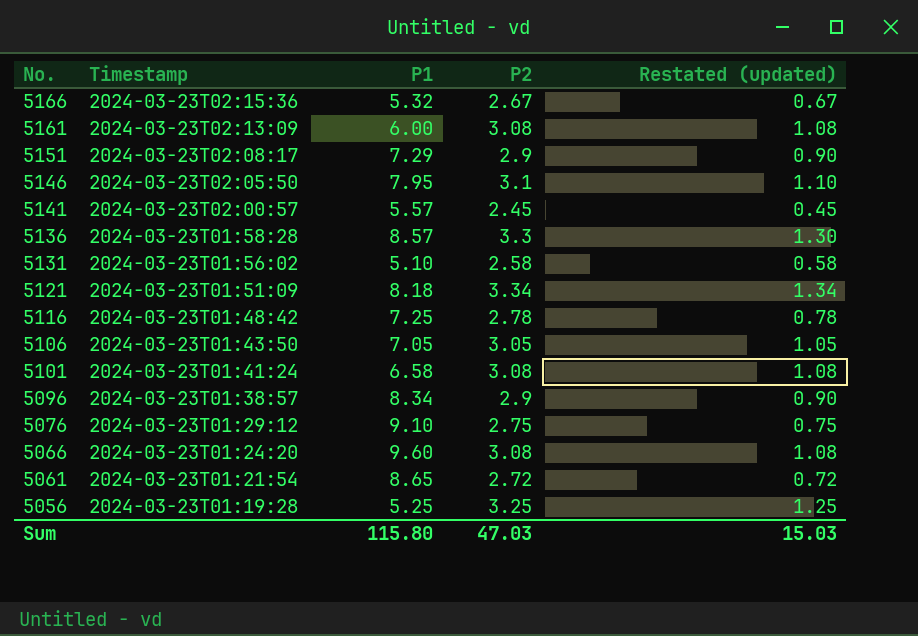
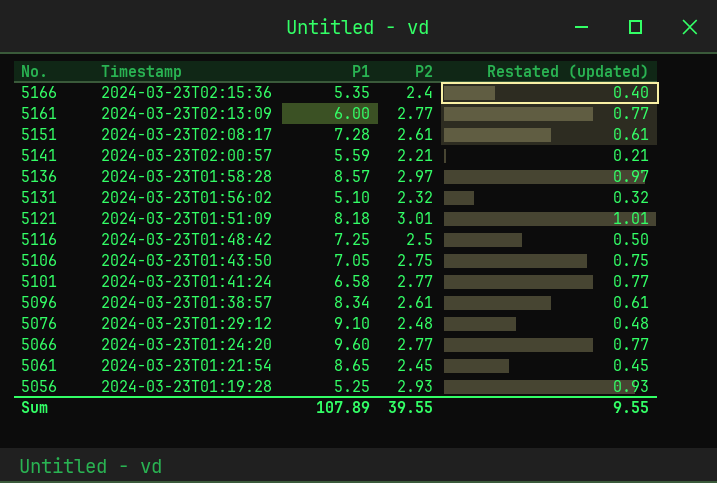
row 5146: 2024-03-23T02:05:50 | 7.95 | 3.1 | 1.10 -> none
5166 | P1: 5.32 -> 5.35
5166 | P2: 2.67 -> 2.4
5166 | Restated (updated): 0.67 -> 0.40
5161 | P2: 3.08 -> 2.77
5161 | Restated (updated): 1.08 -> 0.77
5151 | P1: 7.29 -> 7.28
5151 | P2: 2.9 -> 2.61
5151 | Restated (updated): 0.90 -> 0.61
5141 | P1: 5.57 -> 5.59
5141 | P2: 2.45 -> 2.21
5141 | Restated (updated): 0.45 -> 0.21
5136 | P2: 3.3 -> 2.97
5136 | Restated (updated): 1.30 -> 0.97
5131 | P2: 2.58 -> 2.32
5131 | Restated (updated): 0.58 -> 0.32
5121 | P2: 3.34 -> 3.01
5121 | Restated (updated): 1.34 -> 1.01
5116 | P2: 2.78 -> 2.5
5116 | Restated (updated): 0.78 -> 0.50
5106 | P2: 3.05 -> 2.75
5106 | Restated (updated): 1.05 -> 0.75
5101 | P2: 3.08 -> 2.77
5101 | Restated (updated): 1.08 -> 0.77
5096 | P2: 2.9 -> 2.61
5096 | Restated (updated): 0.90 -> 0.61
5076 | P2: 2.75 -> 2.48
5076 | Restated (updated): 0.75 -> 0.48
5066 | P2: 3.08 -> 2.77
5066 | Restated (updated): 1.08 -> 0.77
5061 | P2: 2.72 -> 2.45
5061 | Restated (updated): 0.72 -> 0.45
5056 | P2: 3.25 -> 2.93
5056 | Restated (updated): 1.25 -> 0.93
Sum | P1: 115.80 -> 107.89
Sum | P2: 47.03 -> 39.55
Sum | Restated (updated): 15.03 -> 9.55

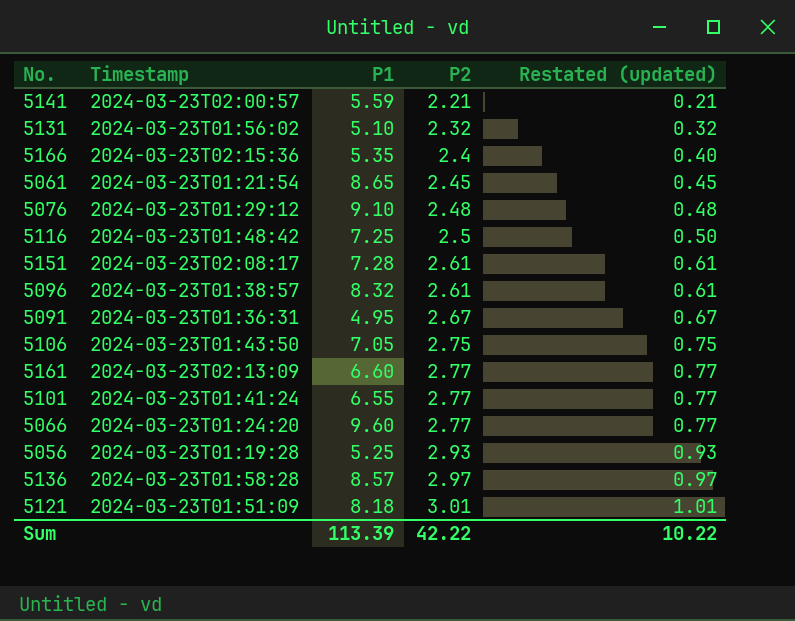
row order: No. descending -> P2 ascending
5096 | P1: 8.34 -> 8.32
row 5091: none -> 2024-03-23T01:36:31 | 4.95 | 2.67 | 0.67
5161 | P1: 6.00 -> 6.60
5101 | P1: 6.58 -> 6.55
Sum | P1: 107.89 -> 113.39
Sum | P2: 39.55 -> 42.22
Sum | Restated (updated): 9.55 -> 10.22

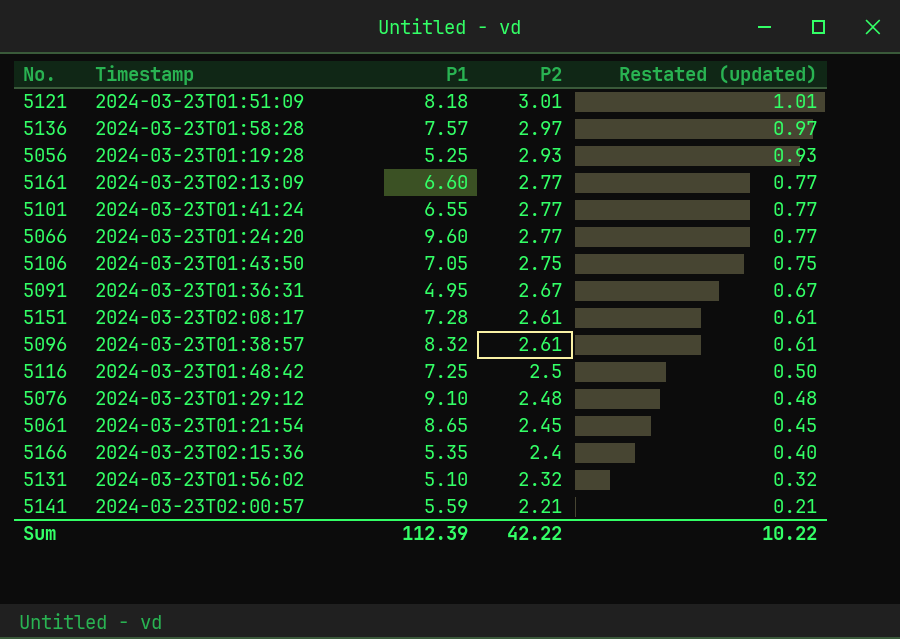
row order: P2 ascending -> P2 descending
5136 | P1: 8.57 -> 7.57
Sum | P1: 113.39 -> 112.39

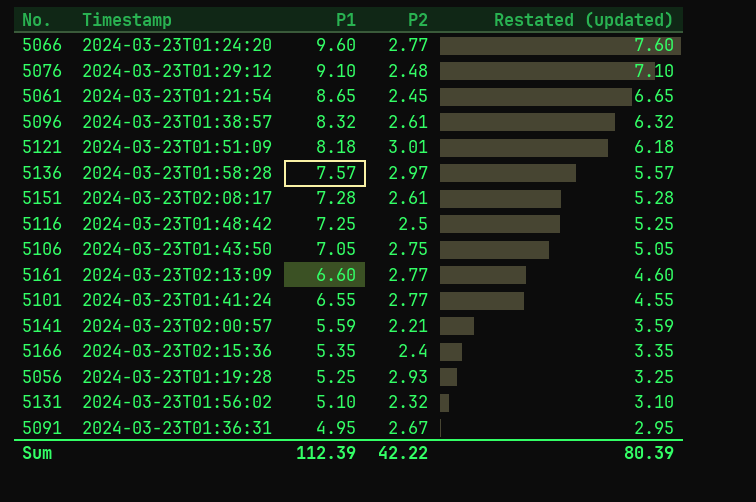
row order: P2 descending -> P1 descending
column Restated (updated) | formula: [P2] - 2 -> [P1] - 2
Sum | Restated (updated): 10.22 -> 80.39

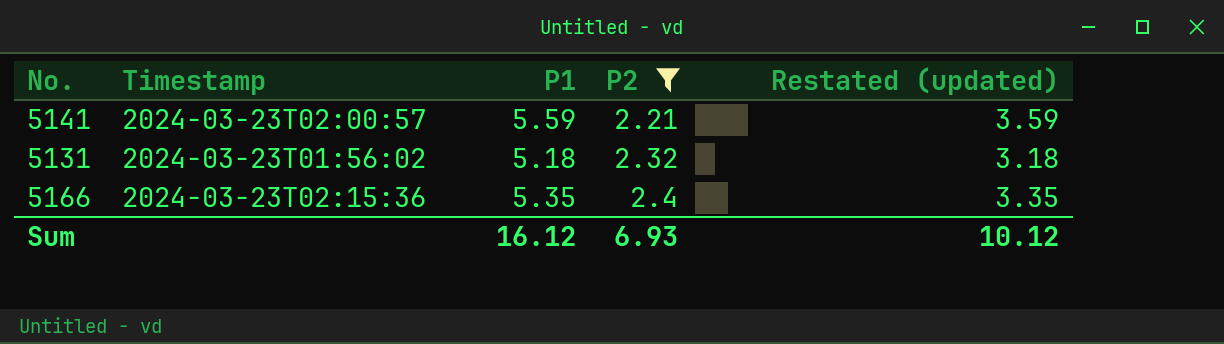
filter: none -> P2 <= 2.4
row order: P1 descending -> P2 ascending
5131 | P1: 5.10 -> 5.18
5131 | Restated (updated): 3.10 -> 3.18
Sum | P1: 112.39 -> 16.12
Sum | P2: 42.22 -> 6.93
Sum | Restated (updated): 80.39 -> 10.12

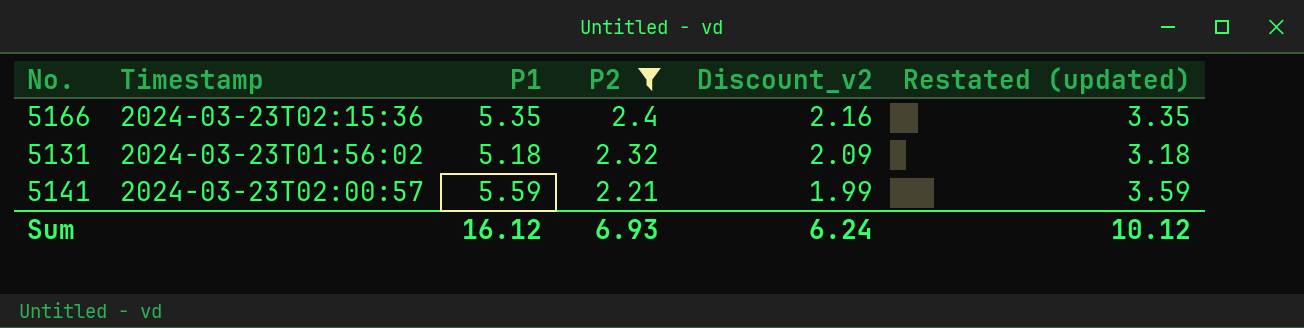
row order: P2 ascending -> P2 descending
column Discount_v2 | formula: none -> [P2] * 0.9

